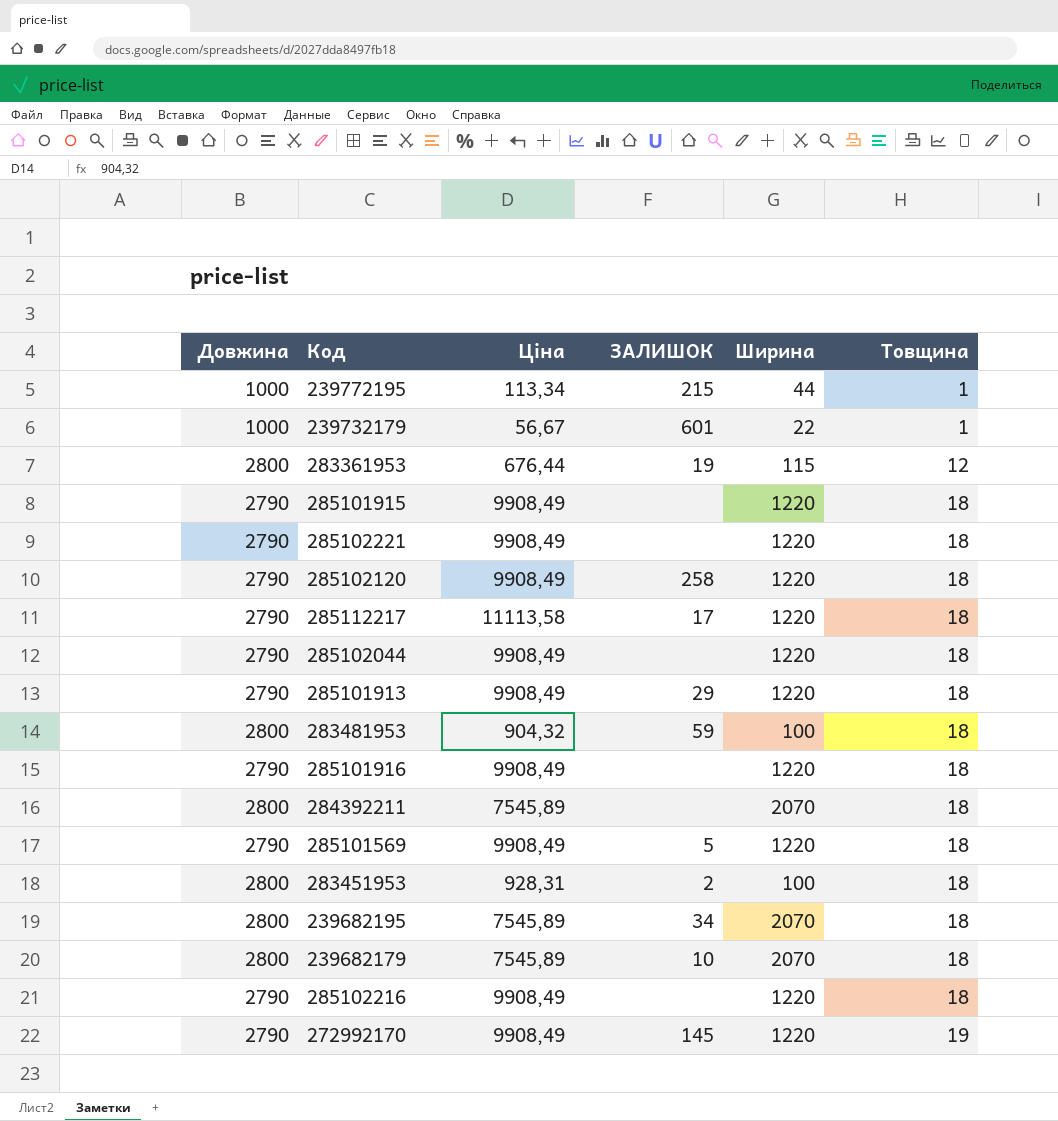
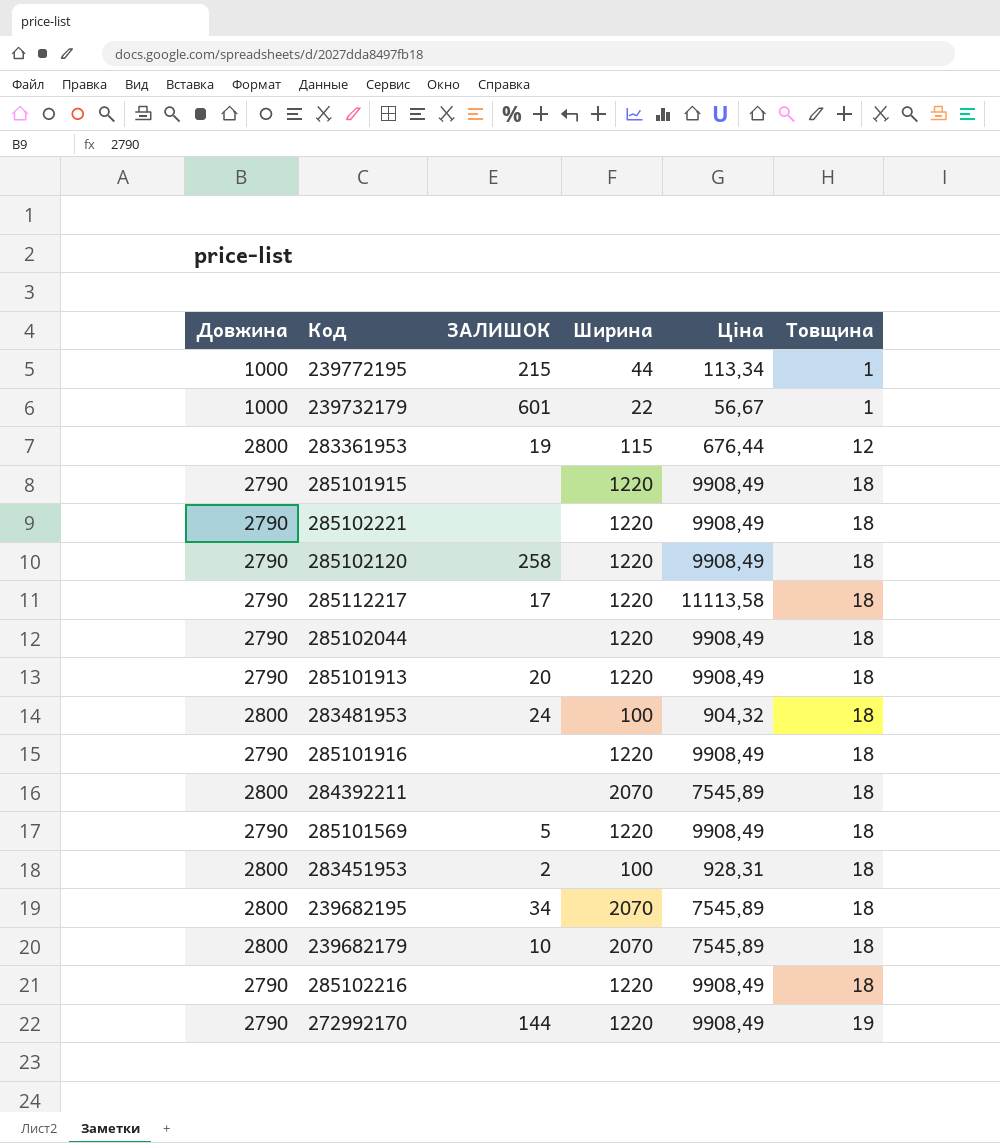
column Ціна | position: 3 -> 5
285101913 | ЗАЛИШОК: 29 -> 20
283481953 | ЗАЛИШОК: 59 -> 24
272992170 | ЗАЛИШОК: 145 -> 144

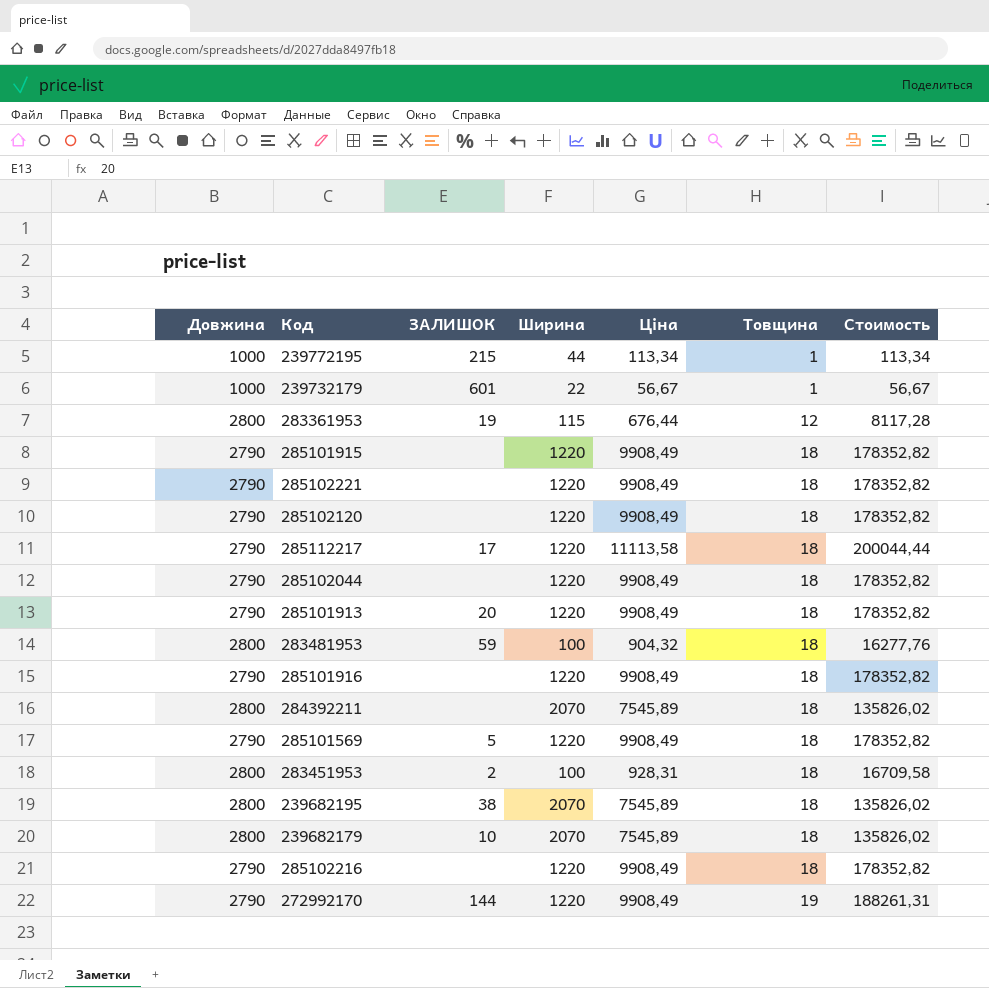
column Стоимость | formula: none -> [Ціна] * [Товщина]
285102120 | ЗАЛИШОК: 258 -> none
283481953 | ЗАЛИШОК: 24 -> 59
239682195 | ЗАЛИШОК: 34 -> 38

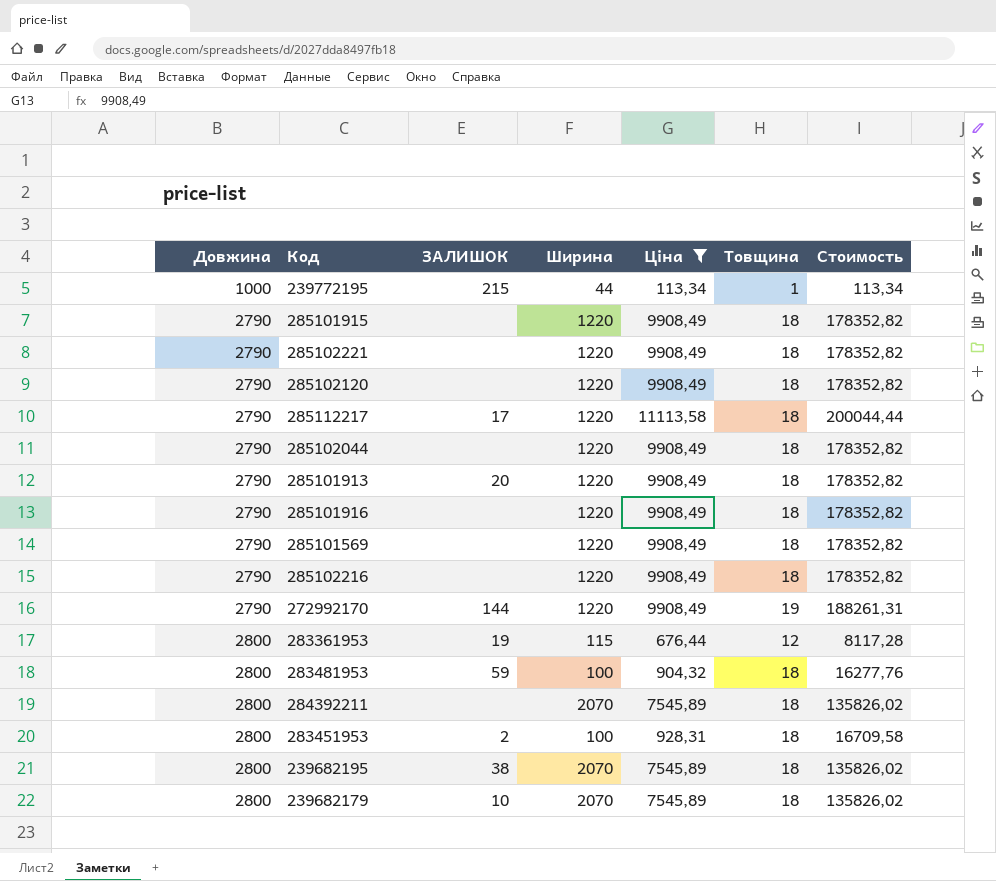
filter: none -> Ціна != 56,67
row order: Товщина ascending -> Довжина ascending
285101569 | ЗАЛИШОК: 5 -> none

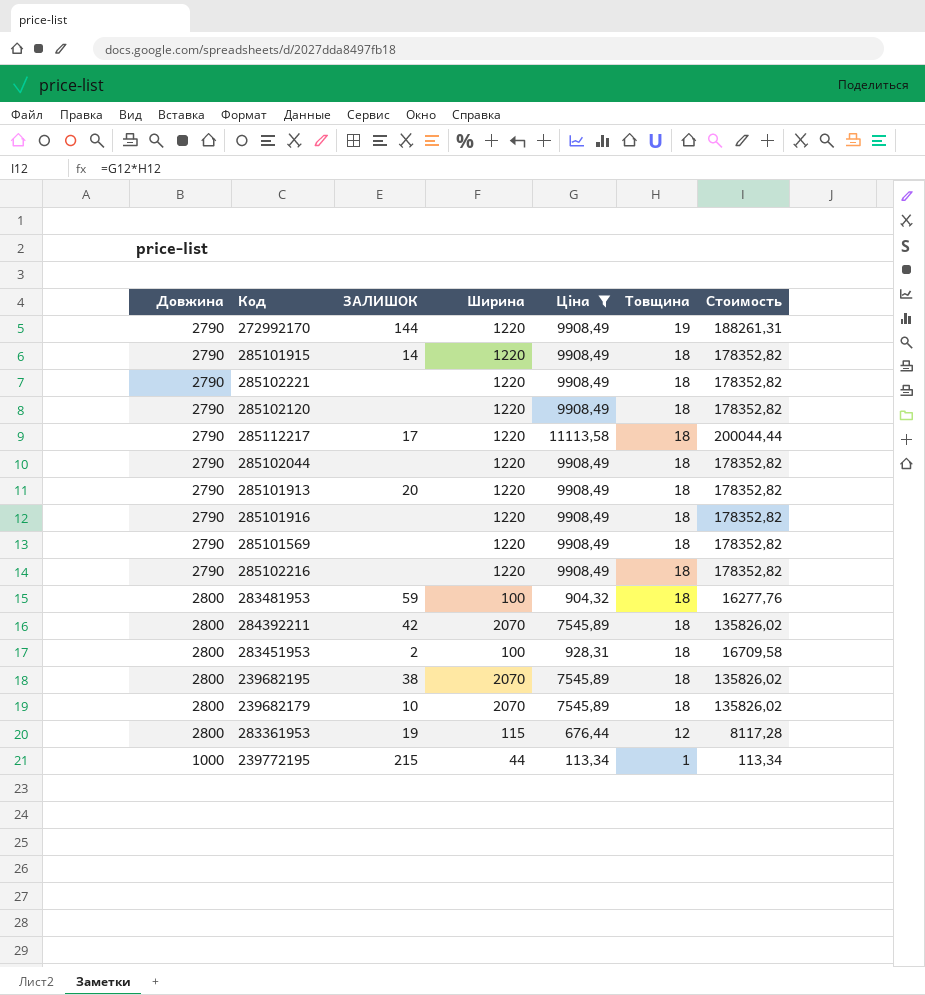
row order: Довжина ascending -> Товщина descending
285101915 | ЗАЛИШОК: none -> 14
284392211 | ЗАЛИШОК: none -> 42

